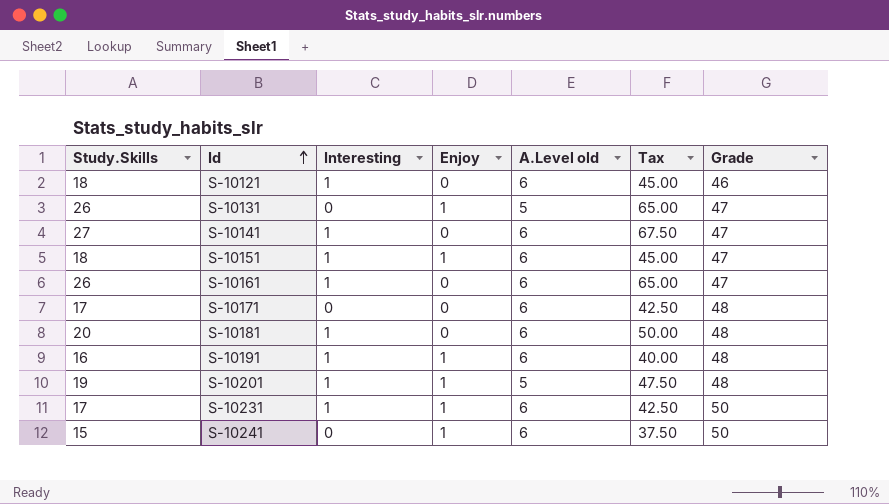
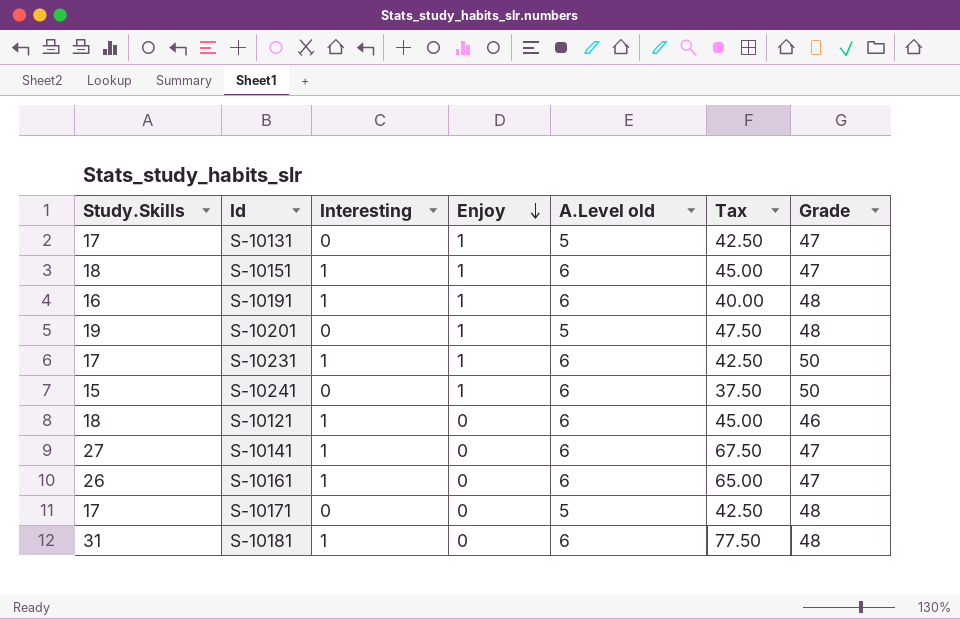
row order: Id ascending -> Enjoy descending
S-10131 | Study.Skills: 26 -> 17
S-10131 | Tax: 65.00 -> 42.50
S-10201 | Interesting: 1 -> 0
S-10171 | A.Level old: 6 -> 5
S-10181 | Study.Skills: 20 -> 31
S-10181 | Tax: 50.00 -> 77.50

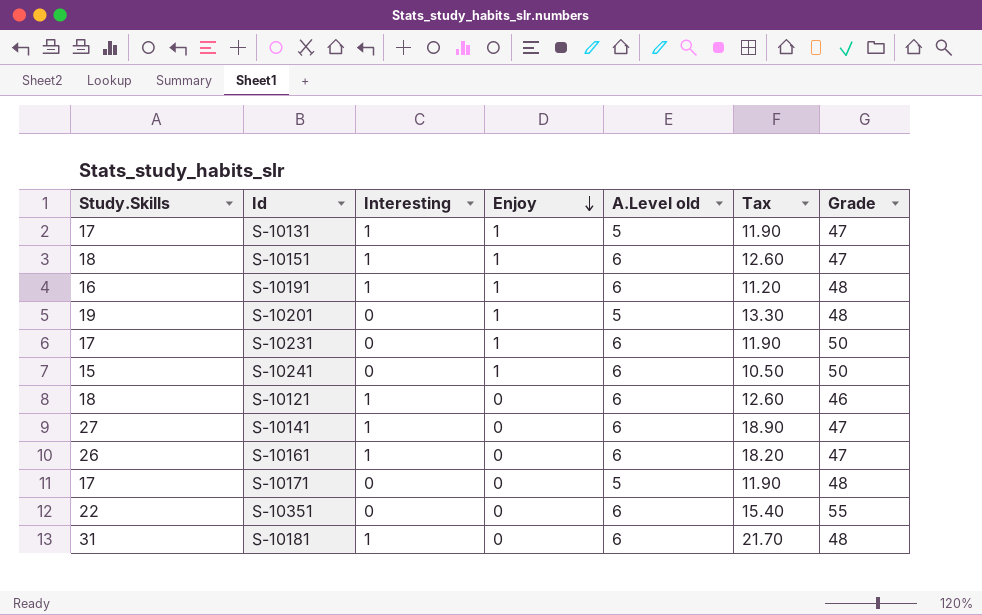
column Tax | formula: [Study.Skills] * 2.5 -> [Study.Skills] * 0.7
S-10131 | Interesting: 0 -> 1
S-10231 | Interesting: 1 -> 0
row S-10351: none -> 22 | 0 | 0 | 6 | 15.40 | 55

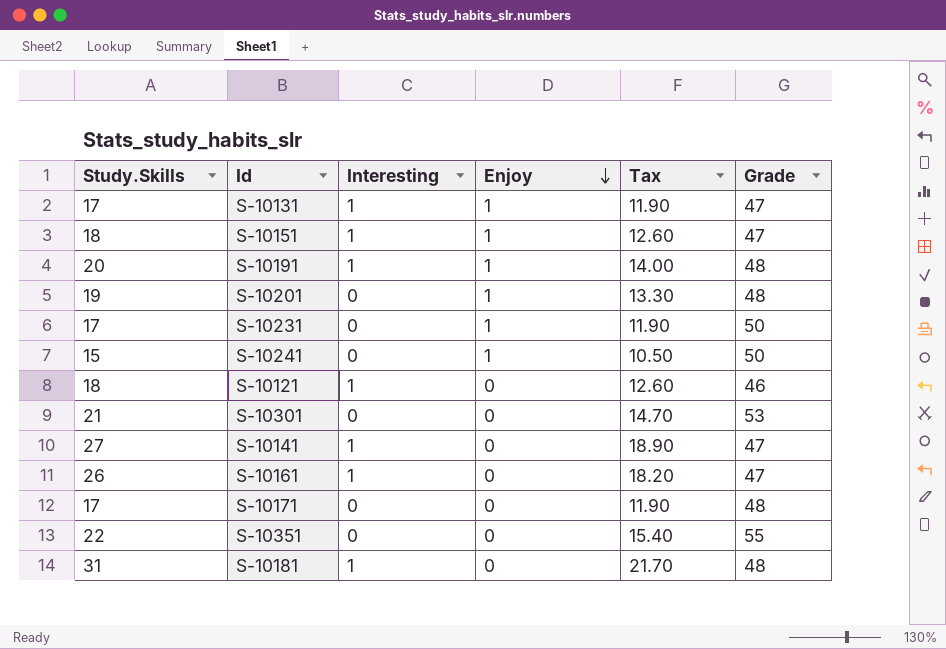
column A.Level old | position: 5 -> none
S-10191 | Study.Skills: 16 -> 20
S-10191 | Tax: 11.20 -> 14.00
row S-10301: none -> 21 | 0 | 0 | 14.70 | 53

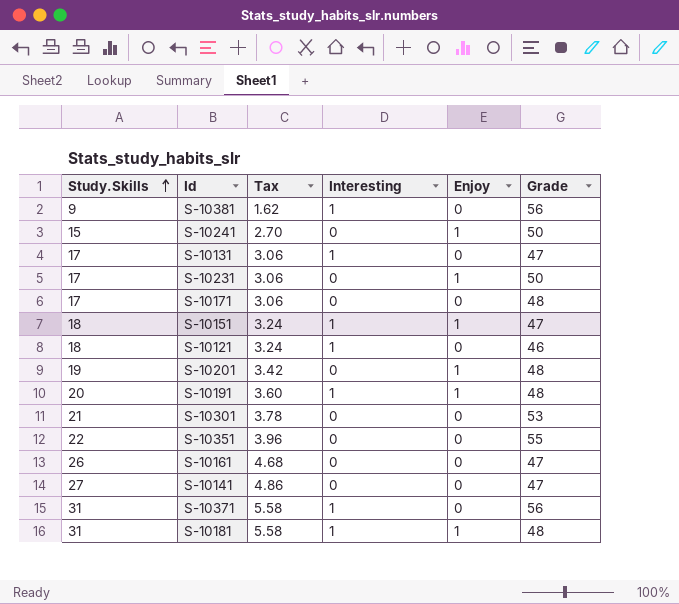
row order: Enjoy descending -> Study.Skills ascending
column Tax | formula: [Study.Skills] * 0.7 -> [Study.Skills] * 0.18
column Tax | position: 5 -> 3
row S-10381: none -> 9 | 1.62 | 1 | 0 | 56
S-10131 | Enjoy: 1 -> 0
S-10161 | Interesting: 1 -> 0
S-10141 | Interesting: 1 -> 0
row S-10371: none -> 31 | 5.58 | 1 | 0 | 56
S-10181 | Enjoy: 0 -> 1

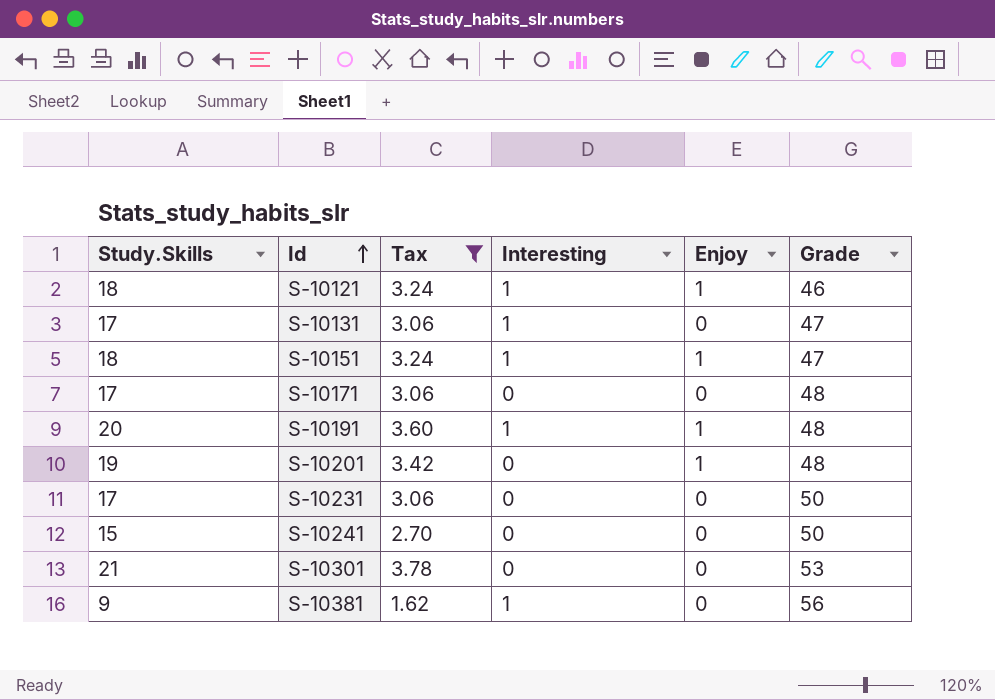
filter: none -> Tax <= 3.78
row order: Study.Skills ascending -> Id ascending
S-10121 | Enjoy: 0 -> 1
S-10231 | Enjoy: 1 -> 0
S-10241 | Enjoy: 1 -> 0

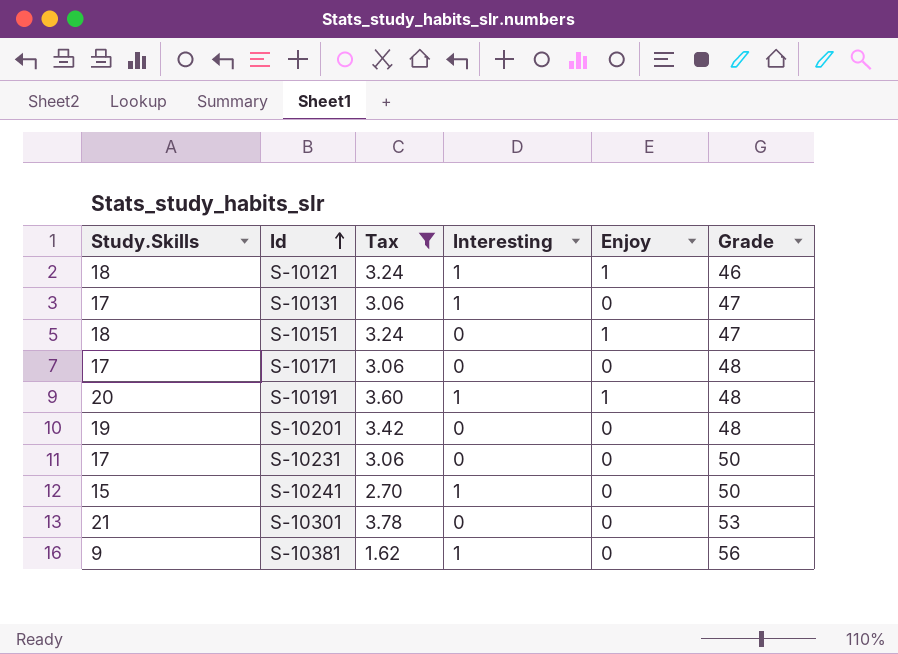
S-10151 | Interesting: 1 -> 0
S-10201 | Enjoy: 1 -> 0
S-10241 | Interesting: 0 -> 1

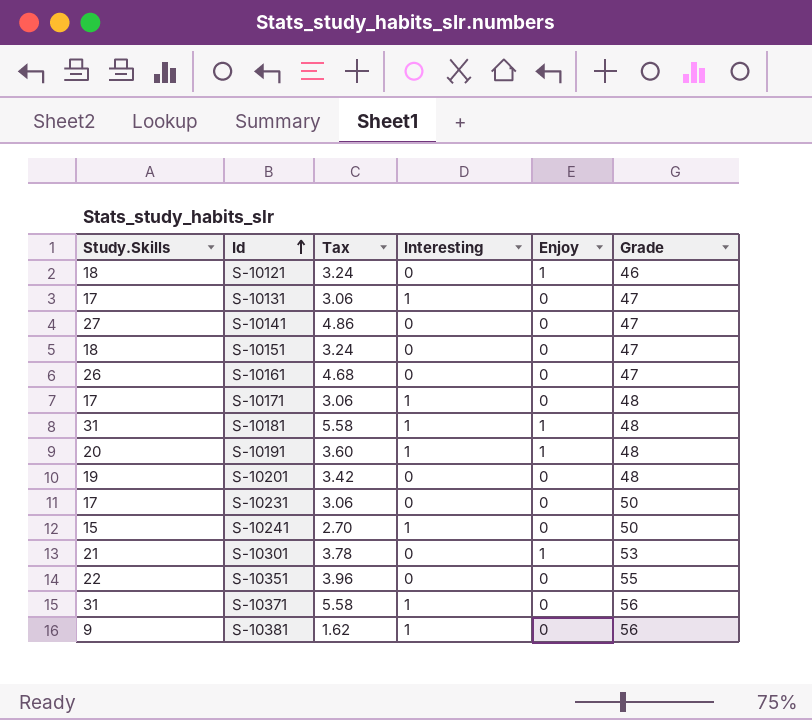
filter: Tax <= 3.78 -> none
S-10121 | Interesting: 1 -> 0
S-10151 | Enjoy: 1 -> 0
S-10171 | Interesting: 0 -> 1
S-10301 | Enjoy: 0 -> 1

